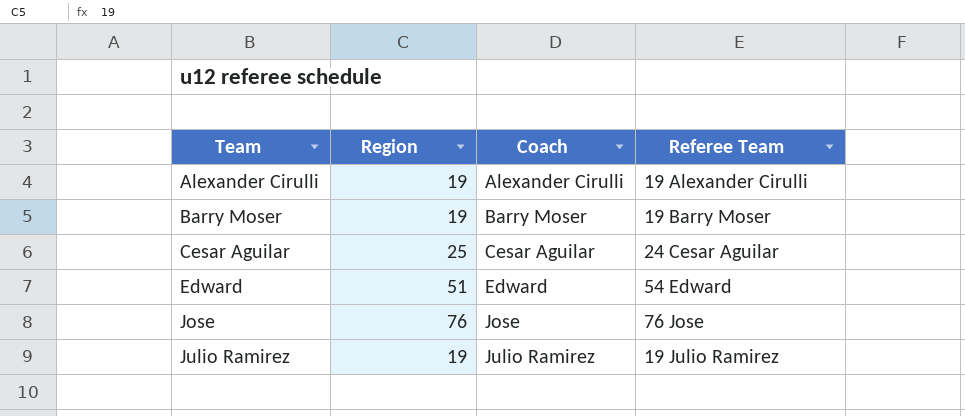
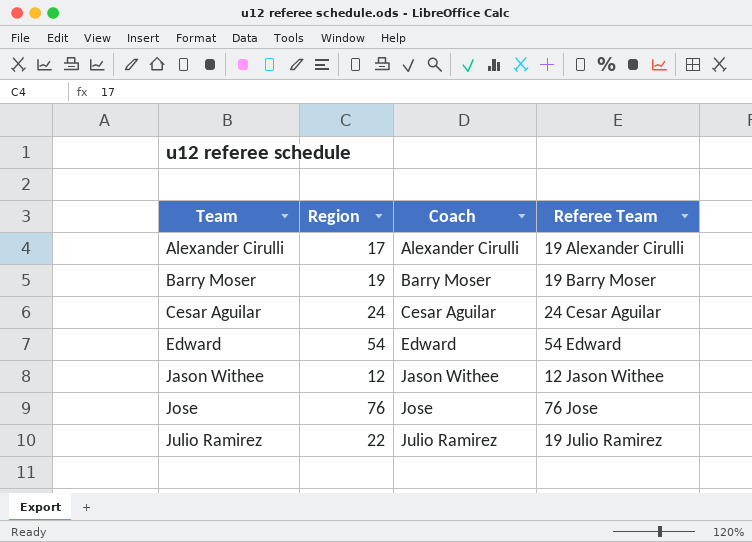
Alexander Cirulli | Region: 19 -> 17
Cesar Aguilar | Region: 25 -> 24
Edward | Region: 51 -> 54
row Jason Withee: none -> 12 | Jason Withee | 12 Jason Withee
Julio Ramirez | Region: 19 -> 22

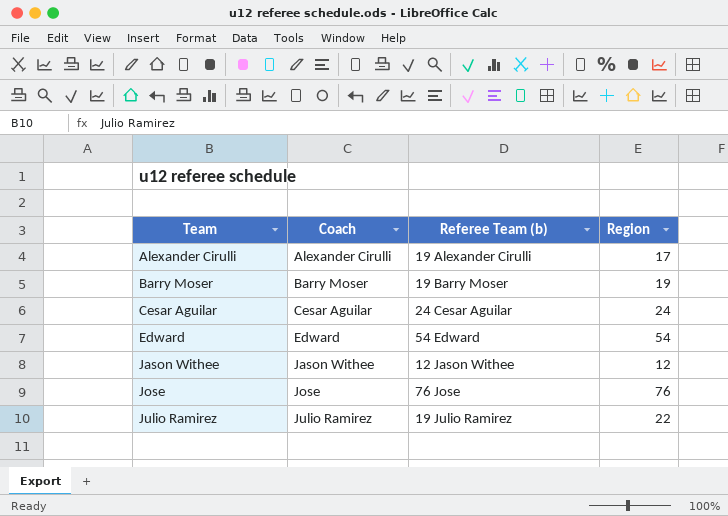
column name: Referee Team -> Referee Team (b)
column Region | position: 2 -> 4

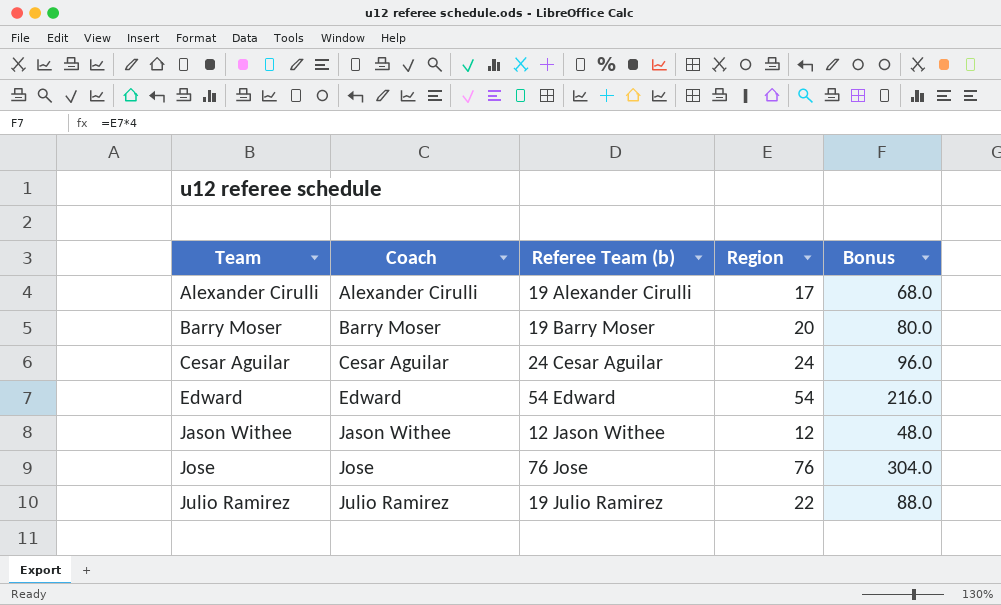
column Bonus | formula: none -> [Region] * 4
Barry Moser | Region: 19 -> 20

